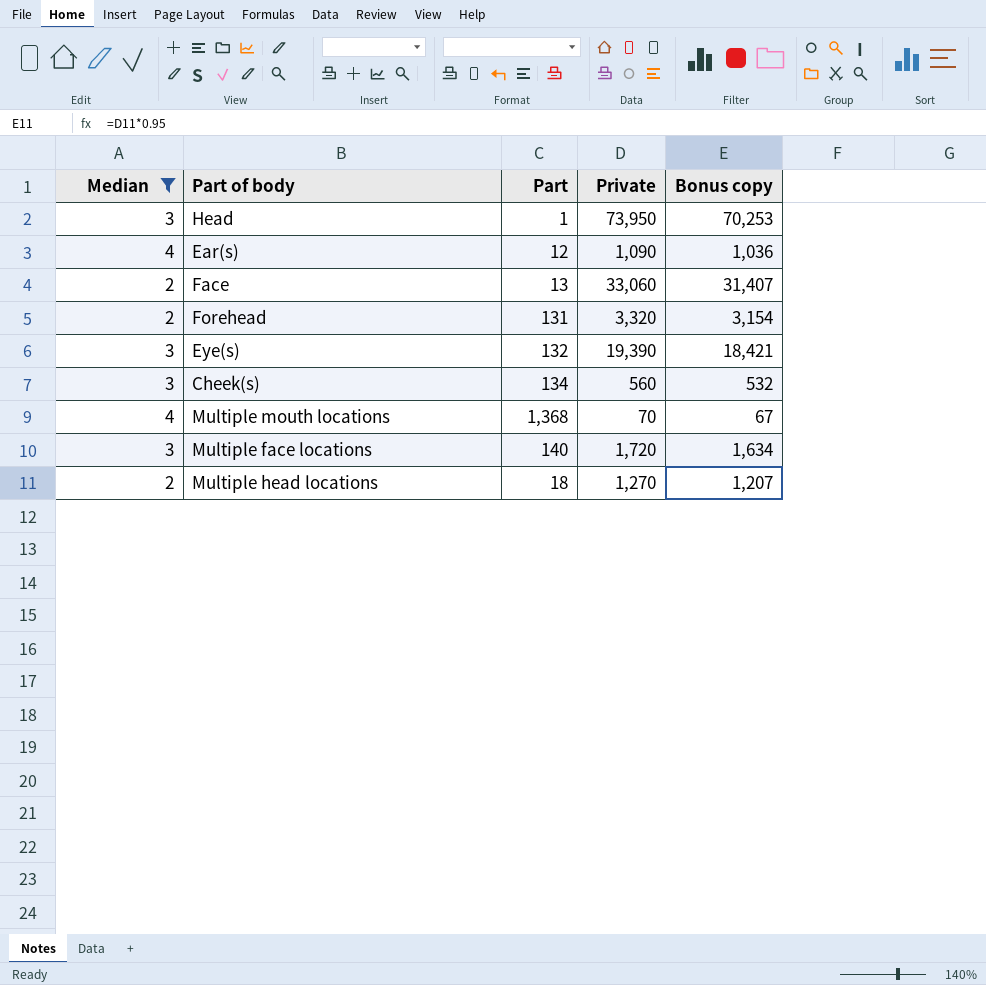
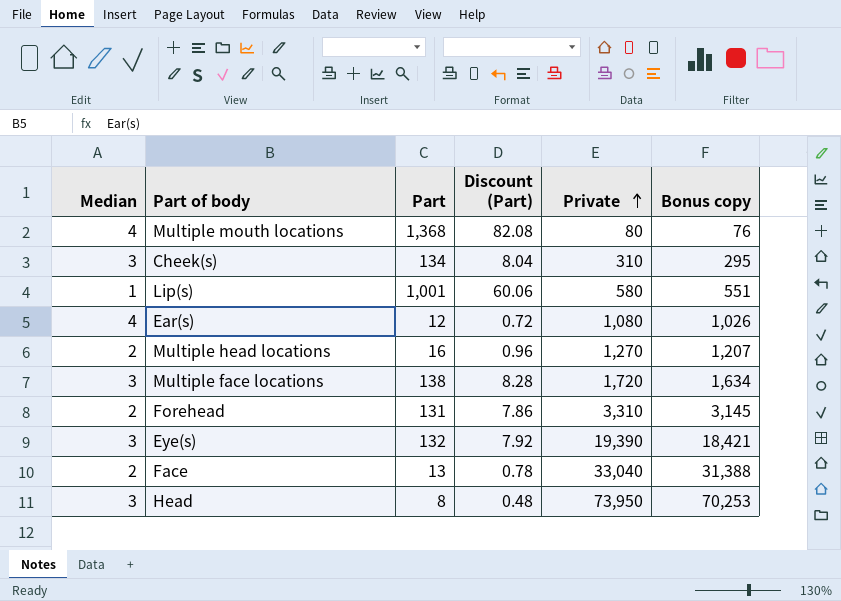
filter: Median != 1 -> none
row order: none -> Private ascending
column Discount (Part) | formula: none -> [Part] * 0.06
Multiple mouth locations | Private: 70 -> 80
Multiple mouth locations | Bonus copy: 67 -> 76
Cheek(s) | Private: 560 -> 310
Cheek(s) | Bonus copy: 532 -> 295
Ear(s) | Private: 1,090 -> 1,080
Ear(s) | Bonus copy: 1,036 -> 1,026
Multiple head locations | Part: 18 -> 16
Multiple face locations | Part: 140 -> 138
Forehead | Private: 3,320 -> 3,310
Forehead | Bonus copy: 3,154 -> 3,145
Face | Private: 33,060 -> 33,040
Face | Bonus copy: 31,407 -> 31,388
Head | Part: 1 -> 8

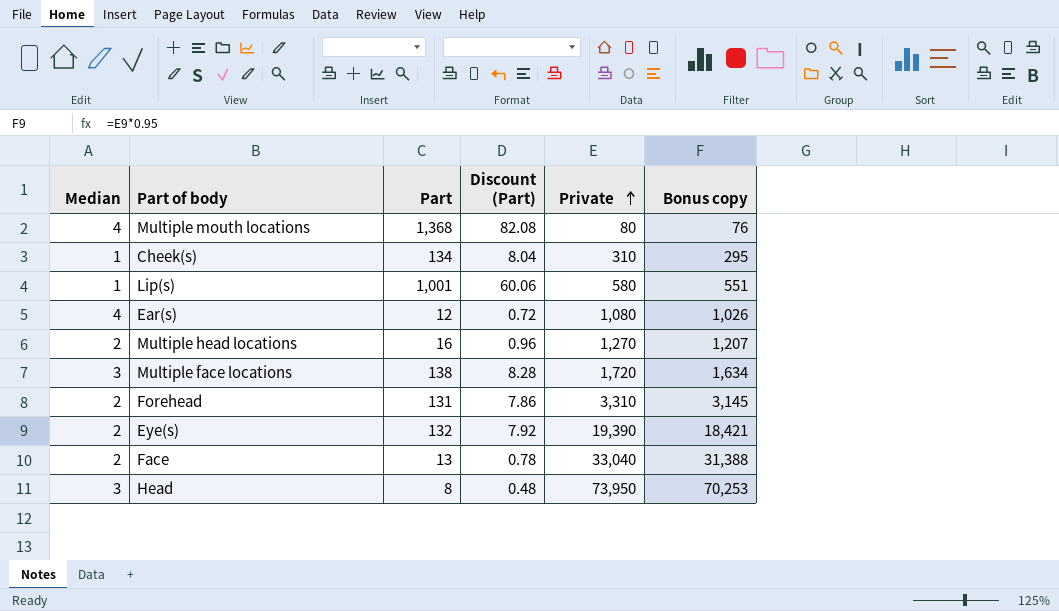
Cheek(s) | Median: 3 -> 1
Eye(s) | Median: 3 -> 2

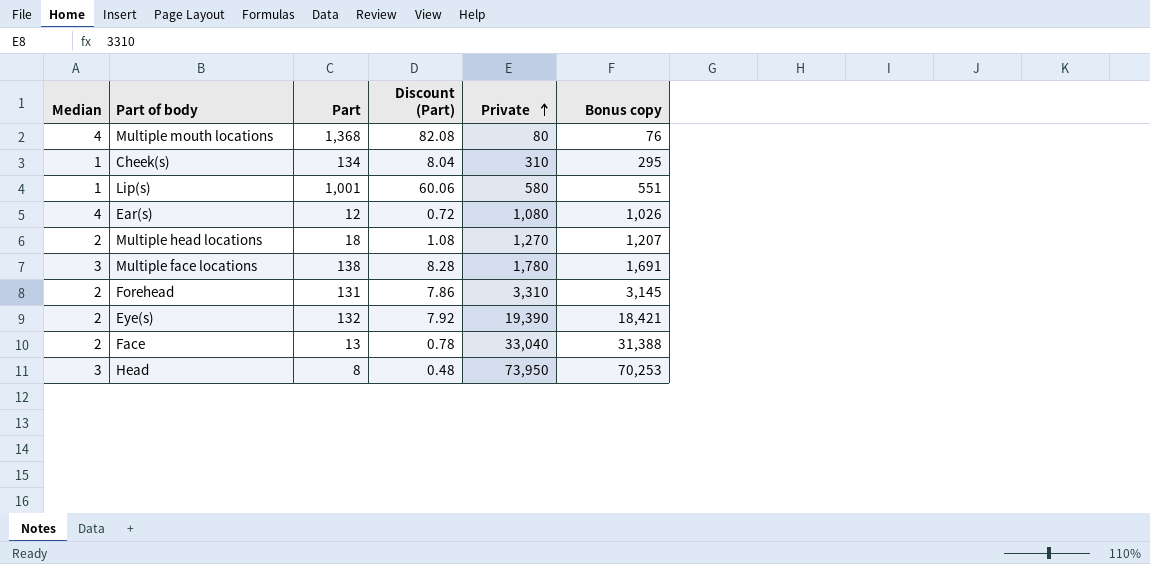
Multiple head locations | Part: 16 -> 18
Multiple head locations | Discount (Part): 0.96 -> 1.08
Multiple face locations | Private: 1,720 -> 1,780
Multiple face locations | Bonus copy: 1,634 -> 1,691

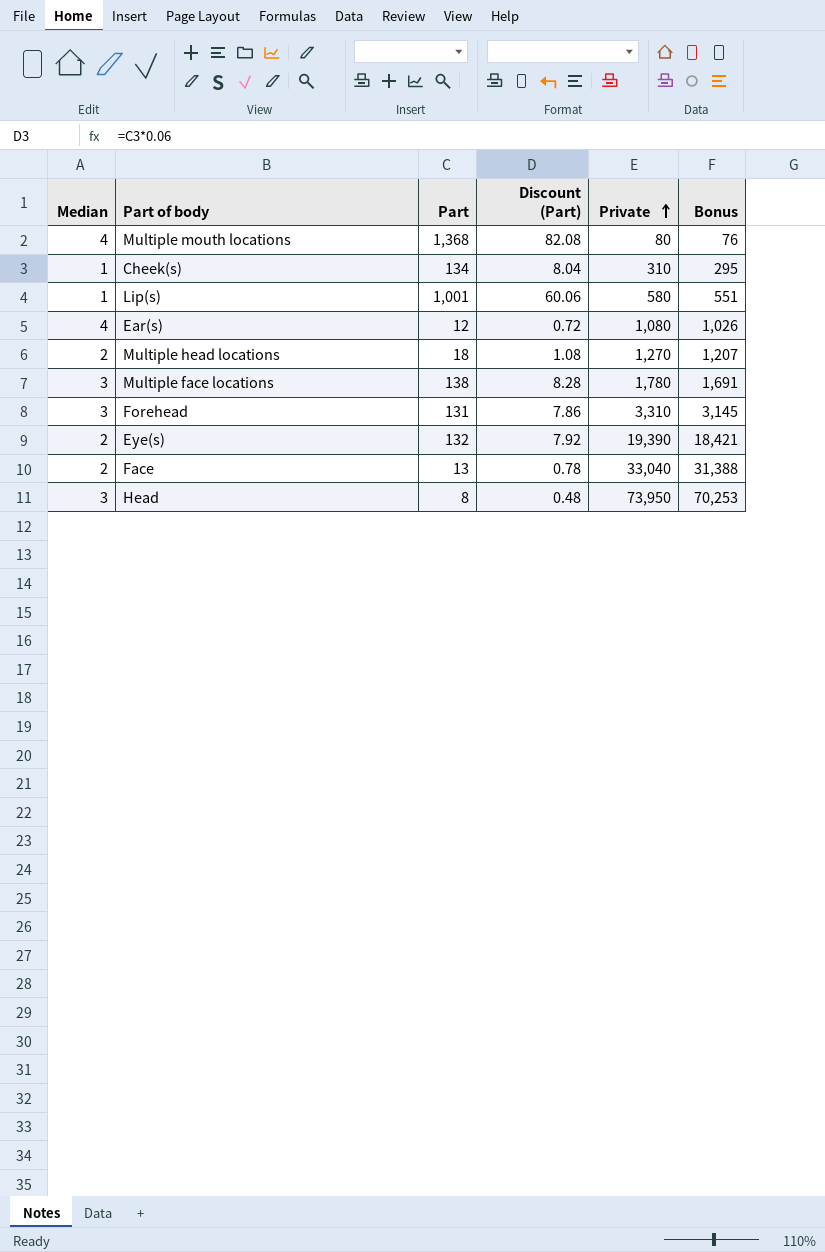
column name: Bonus copy -> Bonus
Forehead | Median: 2 -> 3

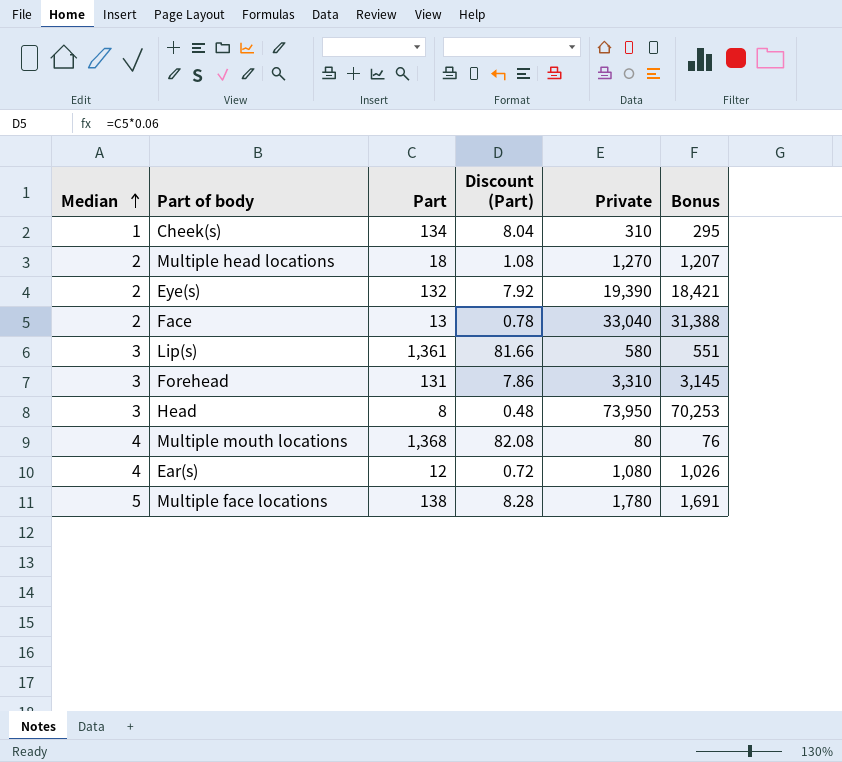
row order: Private ascending -> Median ascending
Lip(s) | Median: 1 -> 3
Lip(s) | Part: 1,001 -> 1,361
Lip(s) | Discount (Part): 60.06 -> 81.66
Multiple face locations | Median: 3 -> 5

